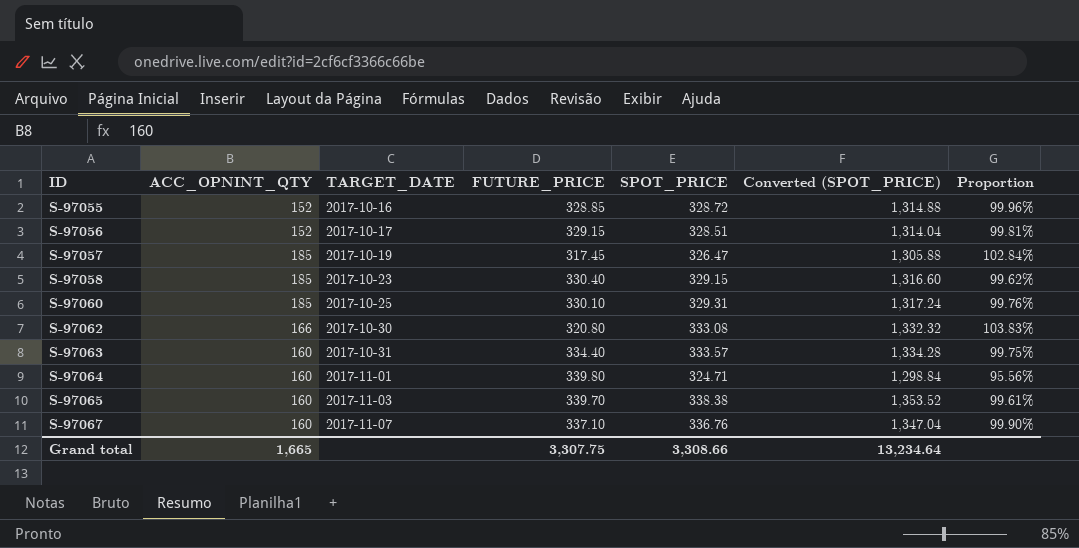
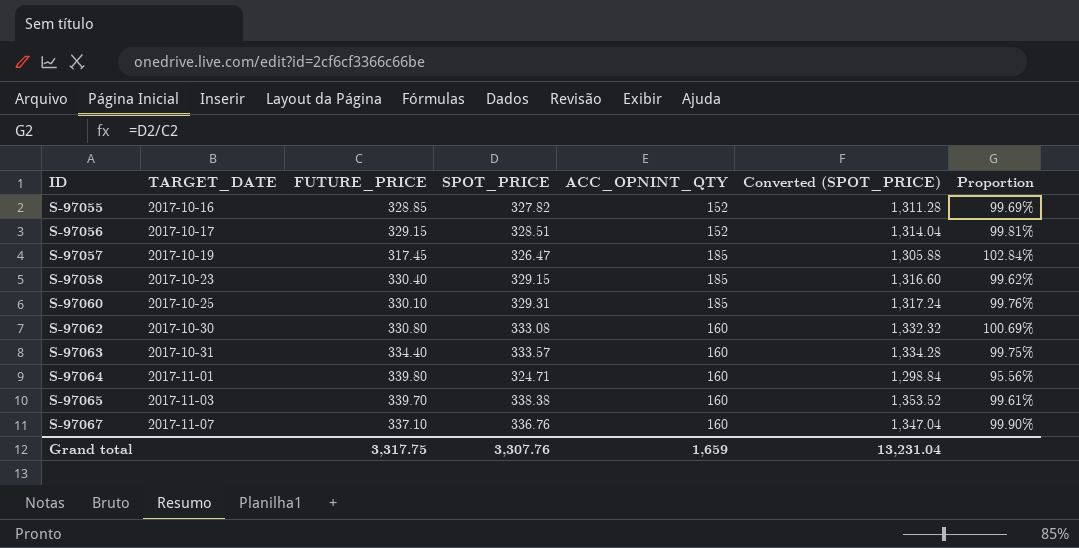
column ACC_OPNINT_QTY | position: 2 -> 5
S-97055 | SPOT_PRICE: 328.72 -> 327.82
S-97055 | Converted (SPOT_PRICE): 1,314.88 -> 1,311.28
S-97055 | Proportion: 99.96% -> 99.69%
S-97062 | FUTURE_PRICE: 320.80 -> 330.80
S-97062 | ACC_OPNINT_QTY: 166 -> 160
S-97062 | Proportion: 103.83% -> 100.69%
Grand total | FUTURE_PRICE: 3,307.75 -> 3,317.75
Grand total | SPOT_PRICE: 3,308.66 -> 3,307.76
Grand total | ACC_OPNINT_QTY: 1,665 -> 1,659
Grand total | Converted (SPOT_PRICE): 13,234.64 -> 13,231.04

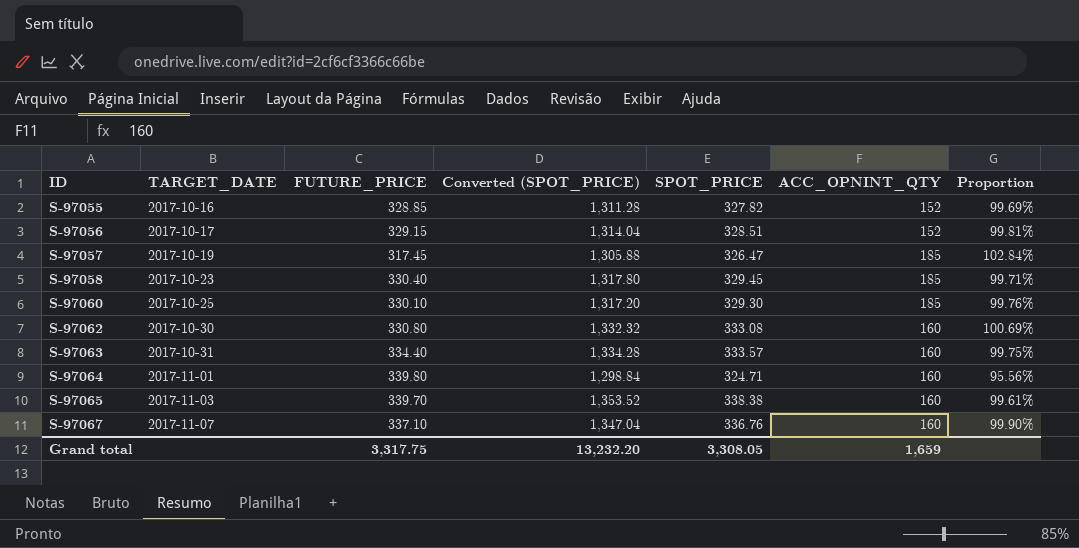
column Converted (SPOT_PRICE) | position: 6 -> 4
S-97058 | Converted (SPOT_PRICE): 1,316.60 -> 1,317.80
S-97058 | SPOT_PRICE: 329.15 -> 329.45
S-97058 | Proportion: 99.62% -> 99.71%
S-97060 | Converted (SPOT_PRICE): 1,317.24 -> 1,317.20
S-97060 | SPOT_PRICE: 329.31 -> 329.30
Grand total | Converted (SPOT_PRICE): 13,231.04 -> 13,232.20
Grand total | SPOT_PRICE: 3,307.76 -> 3,308.05

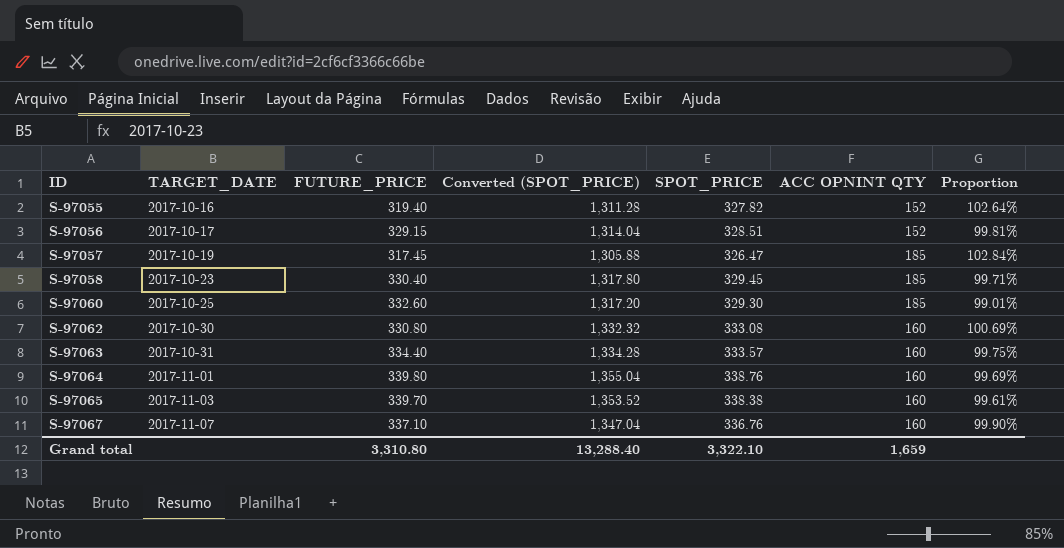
column name: ACC_OPNINT_QTY -> ACC OPNINT QTY
S-97055 | FUTURE_PRICE: 328.85 -> 319.40
S-97055 | Proportion: 99.69% -> 102.64%
S-97060 | FUTURE_PRICE: 330.10 -> 332.60
S-97060 | Proportion: 99.76% -> 99.01%
S-97064 | Converted (SPOT_PRICE): 1,298.84 -> 1,355.04
S-97064 | SPOT_PRICE: 324.71 -> 338.76
S-97064 | Proportion: 95.56% -> 99.69%
Grand total | FUTURE_PRICE: 3,317.75 -> 3,310.80
Grand total | Converted (SPOT_PRICE): 13,232.20 -> 13,288.40
Grand total | SPOT_PRICE: 3,308.05 -> 3,322.10

